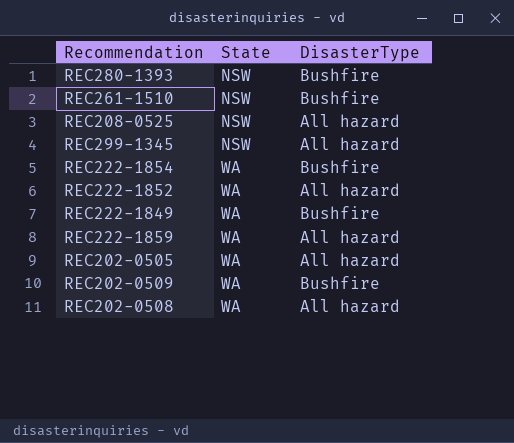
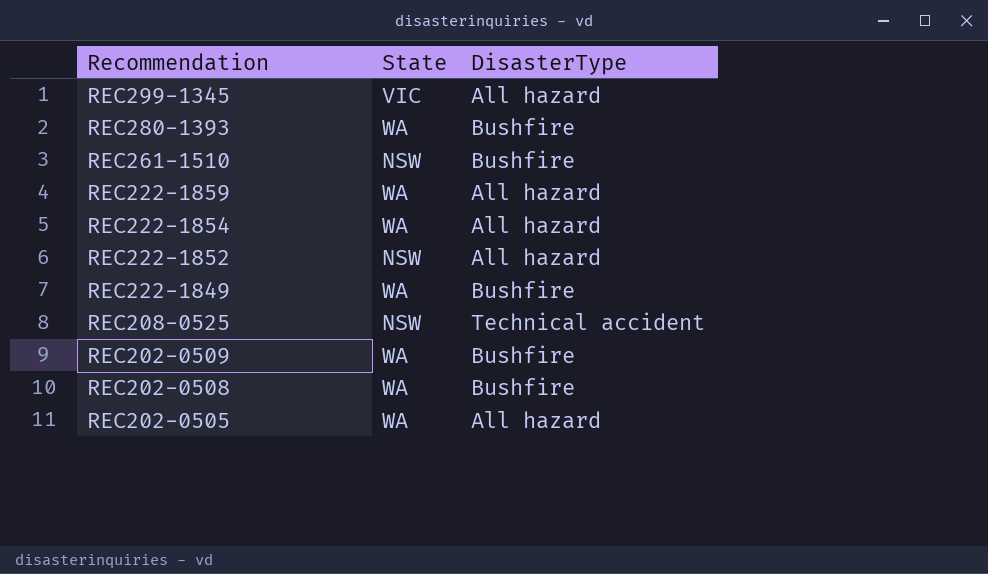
row order: State ascending -> Recommendation descending
REC299-1345 | State: NSW -> VIC
REC280-1393 | State: NSW -> WA
REC222-1854 | DisasterType: Bushfire -> All hazard
REC222-1852 | State: WA -> NSW
REC208-0525 | DisasterType: All hazard -> Technical accident
REC202-0508 | DisasterType: All hazard -> Bushfire

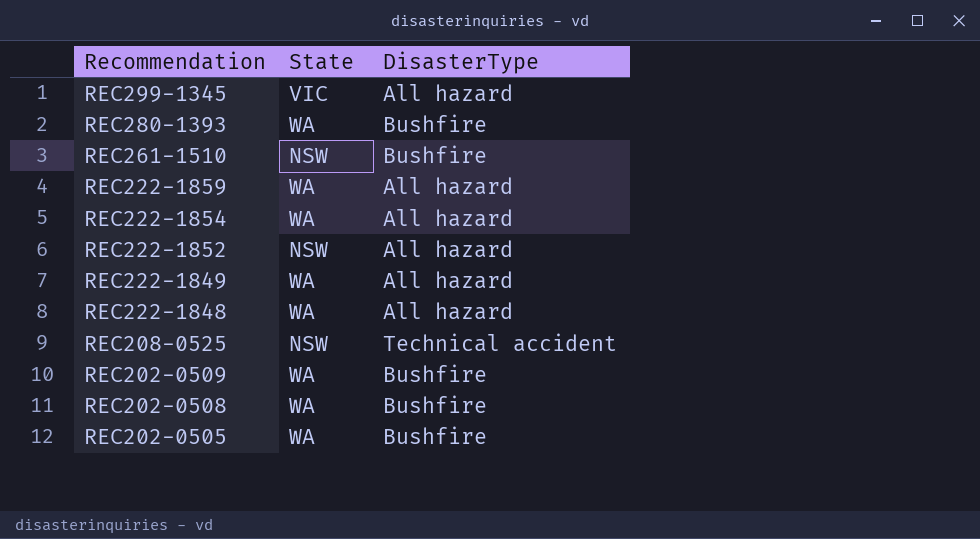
REC222-1849 | DisasterType: Bushfire -> All hazard
row REC222-1848: none -> WA | All hazard
REC202-0505 | DisasterType: All hazard -> Bushfire

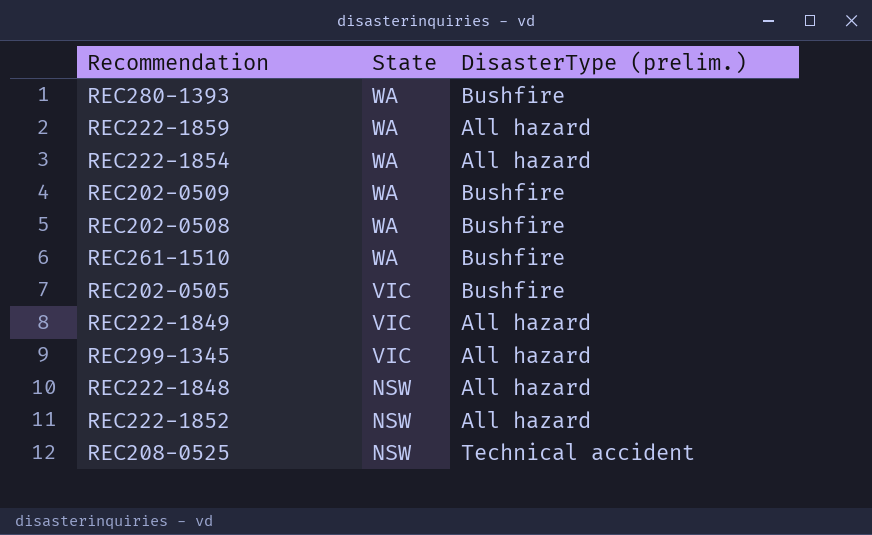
row order: Recommendation descending -> State descending
column name: DisasterType -> DisasterType (prelim.)
REC261-1510 | State: NSW -> WA
REC202-0505 | State: WA -> VIC
REC222-1849 | State: WA -> VIC
REC222-1848 | State: WA -> NSW

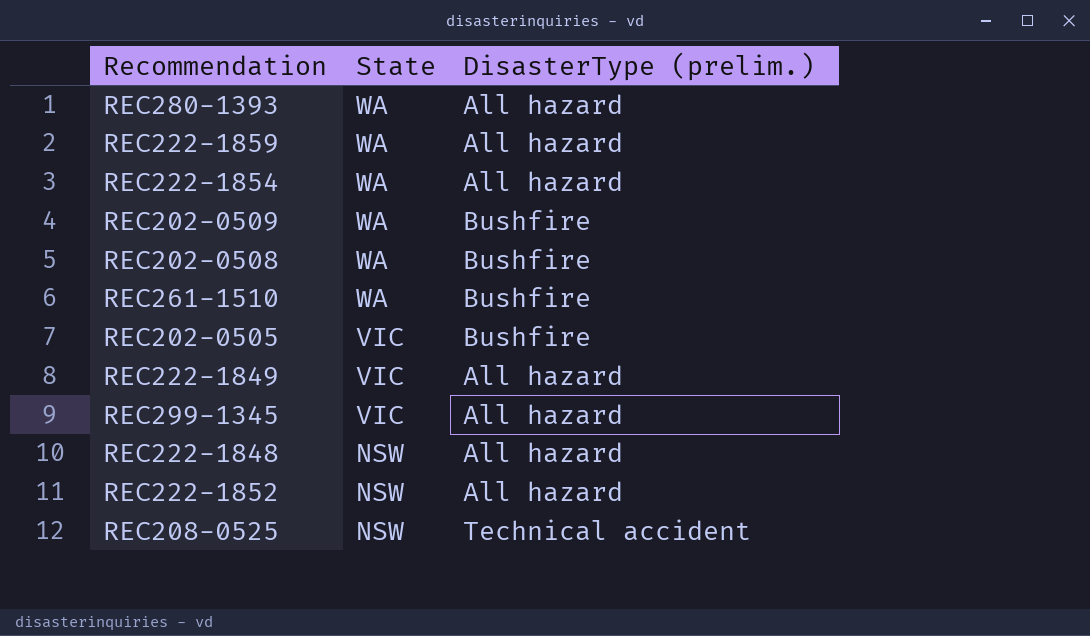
REC280-1393 | DisasterType (prelim.): Bushfire -> All hazard

